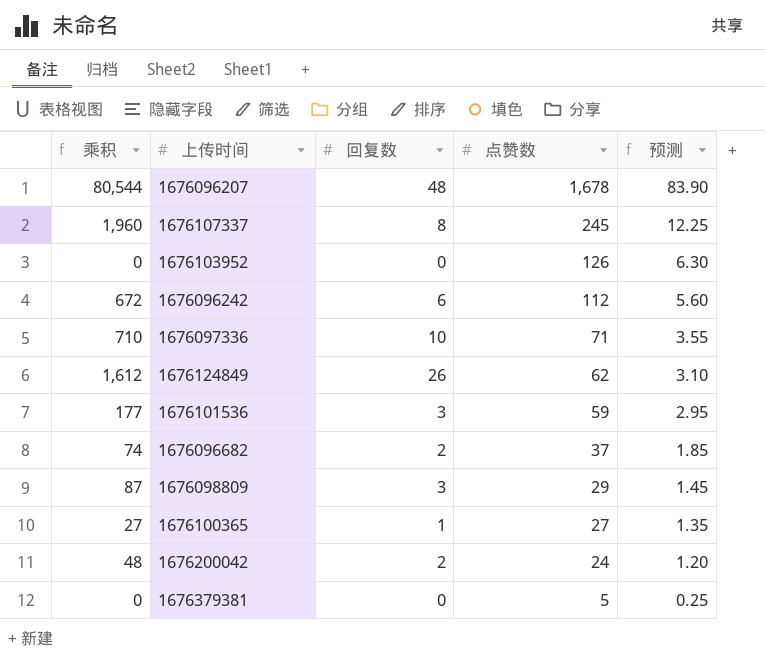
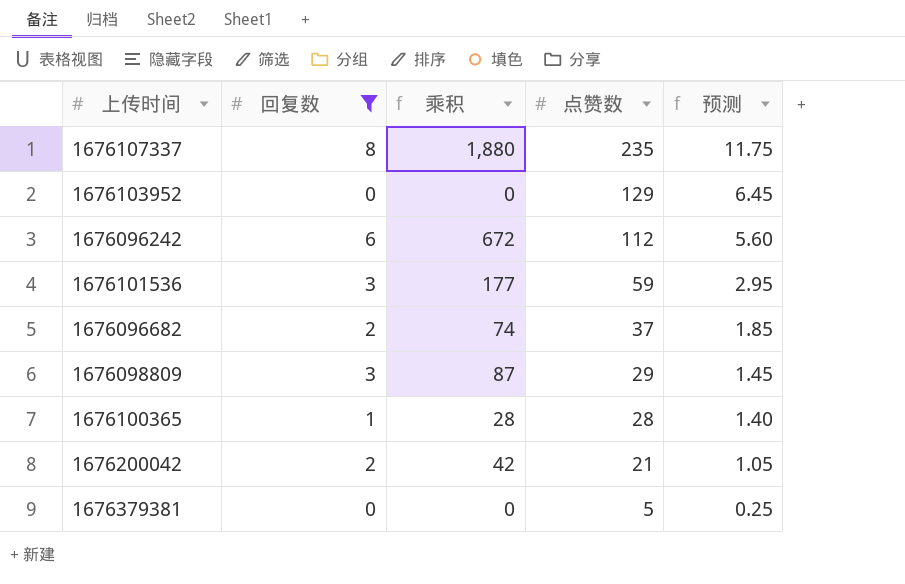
filter: none -> 回复数 <= 8
column 乘积 | position: 1 -> 3
1676107337 | 乘积: 1,960 -> 1,880
1676107337 | 点赞数: 245 -> 235
1676107337 | 预测: 12.25 -> 11.75
1676103952 | 点赞数: 126 -> 129
1676103952 | 预测: 6.30 -> 6.45
1676100365 | 乘积: 27 -> 28
1676100365 | 点赞数: 27 -> 28
1676100365 | 预测: 1.35 -> 1.40
1676200042 | 乘积: 48 -> 42
1676200042 | 点赞数: 24 -> 21
1676200042 | 预测: 1.20 -> 1.05

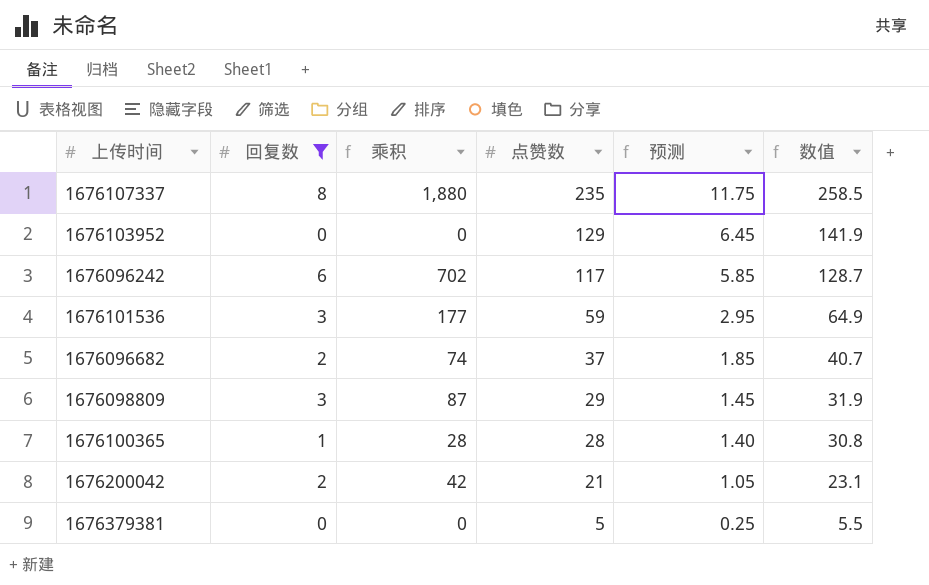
column 数值 | formula: none -> [点赞数] * 1.1
1676096242 | 乘积: 672 -> 702
1676096242 | 点赞数: 112 -> 117
1676096242 | 预测: 5.60 -> 5.85

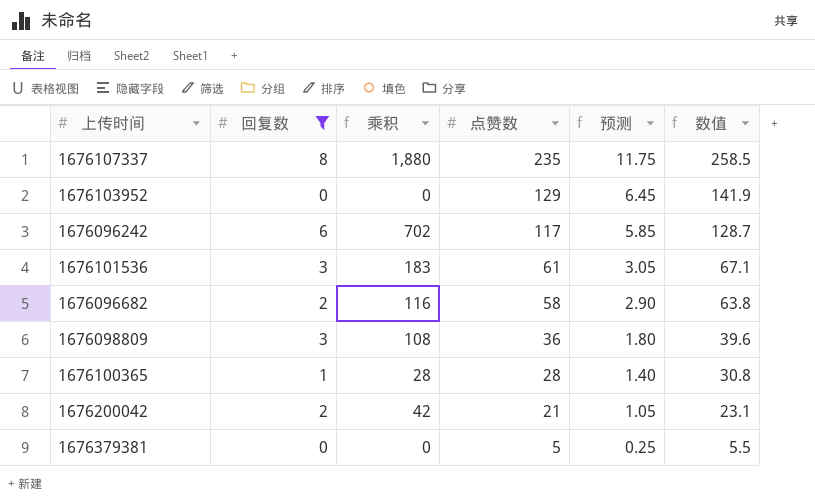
1676101536 | 乘积: 177 -> 183
1676101536 | 点赞数: 59 -> 61
1676101536 | 预测: 2.95 -> 3.05
1676101536 | 数值: 64.9 -> 67.1
1676096682 | 乘积: 74 -> 116
1676096682 | 点赞数: 37 -> 58
1676096682 | 预测: 1.85 -> 2.90
1676096682 | 数值: 40.7 -> 63.8
1676098809 | 乘积: 87 -> 108
1676098809 | 点赞数: 29 -> 36
1676098809 | 预测: 1.45 -> 1.80
1676098809 | 数值: 31.9 -> 39.6

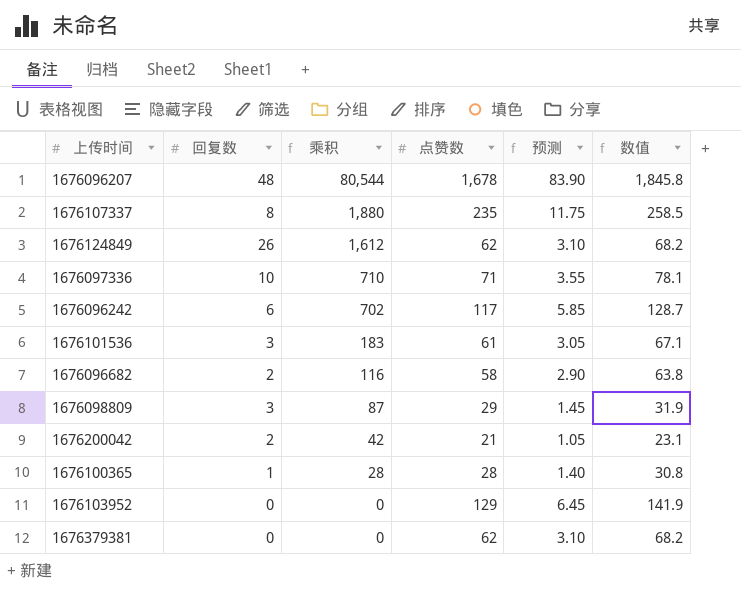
filter: 回复数 <= 8 -> none
row order: 点赞数 descending -> 乘积 descending
1676098809 | 乘积: 108 -> 87
1676098809 | 点赞数: 36 -> 29
1676098809 | 预测: 1.80 -> 1.45
1676098809 | 数值: 39.6 -> 31.9
1676379381 | 点赞数: 5 -> 62
1676379381 | 预测: 0.25 -> 3.10
1676379381 | 数值: 5.5 -> 68.2

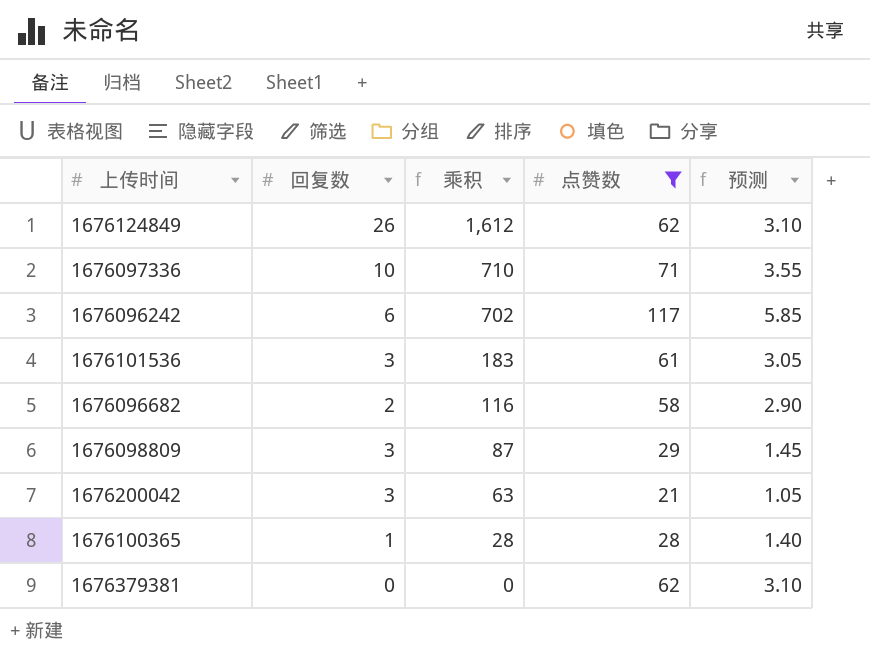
filter: none -> 点赞数 <= 117
column 数值 | formula: [点赞数] * 1.1 -> none
1676200042 | 回复数: 2 -> 3
1676200042 | 乘积: 42 -> 63

